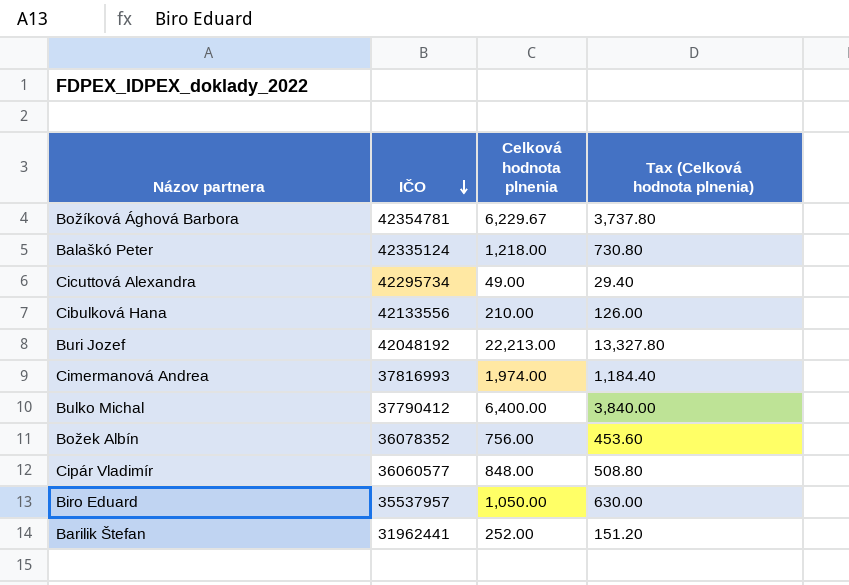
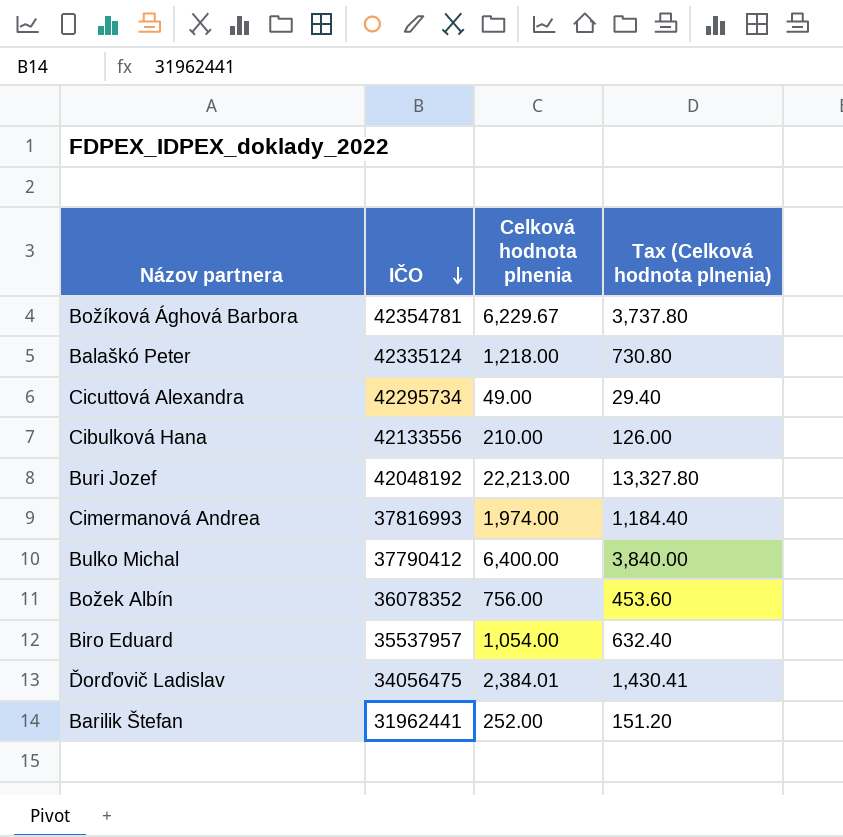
row Cipár Vladimír: 36060577 | 848.00 | 508.80 -> none
Biro Eduard | Celková hodnota plnenia: 1,050.00 -> 1,054.00
Biro Eduard | Tax (Celková hodnota plnenia): 630.00 -> 632.40
row Ďorďovič Ladislav: none -> 34056475 | 2,384.01 | 1,430.41

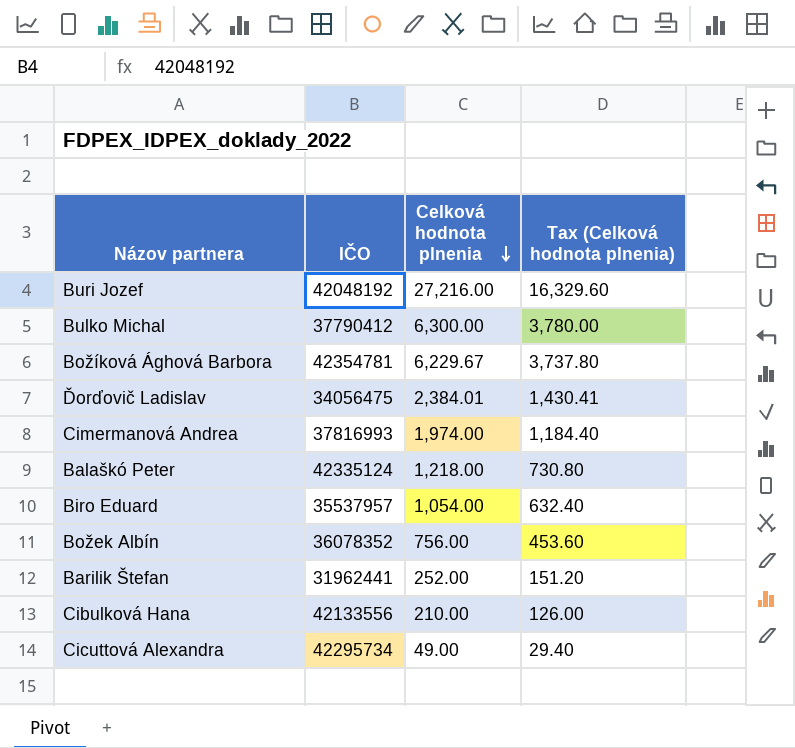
row order: IČO descending -> Celková hodnota plnenia descending
Buri Jozef | Celková hodnota plnenia: 22,213.00 -> 27,216.00
Buri Jozef | Tax (Celková hodnota plnenia): 13,327.80 -> 16,329.60
Bulko Michal | Celková hodnota plnenia: 6,400.00 -> 6,300.00
Bulko Michal | Tax (Celková hodnota plnenia): 3,840.00 -> 3,780.00

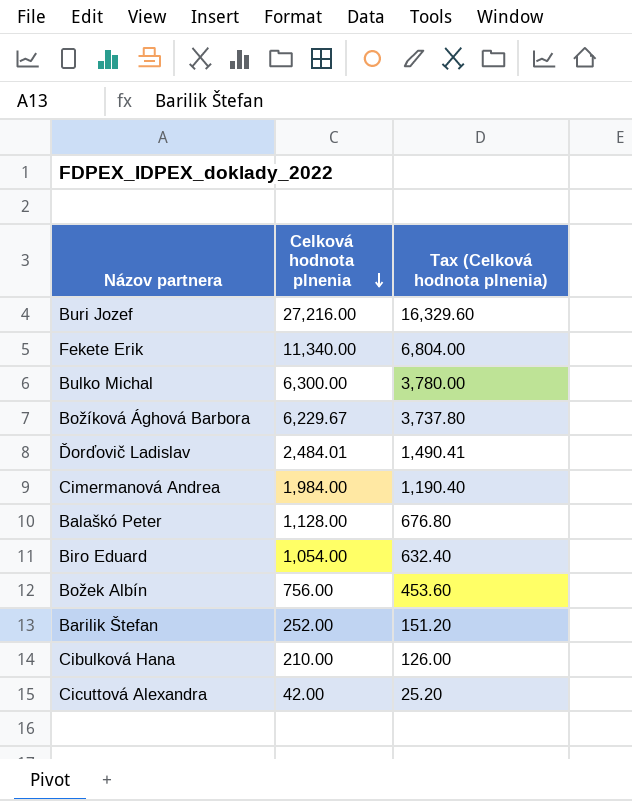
column IČO | position: 2 -> none
row Fekete Erik: none -> 11,340.00 | 6,804.00
Ďorďovič Ladislav | Celková hodnota plnenia: 2,384.01 -> 2,484.01
Ďorďovič Ladislav | Tax (Celková hodnota plnenia): 1,430.41 -> 1,490.41
Cimermanová Andrea | Celková hodnota plnenia: 1,974.00 -> 1,984.00
Cimermanová Andrea | Tax (Celková hodnota plnenia): 1,184.40 -> 1,190.40
Balaškó Peter | Celková hodnota plnenia: 1,218.00 -> 1,128.00
Balaškó Peter | Tax (Celková hodnota plnenia): 730.80 -> 676.80
Cicuttová Alexandra | Celková hodnota plnenia: 49.00 -> 42.00
Cicuttová Alexandra | Tax (Celková hodnota plnenia): 29.40 -> 25.20

